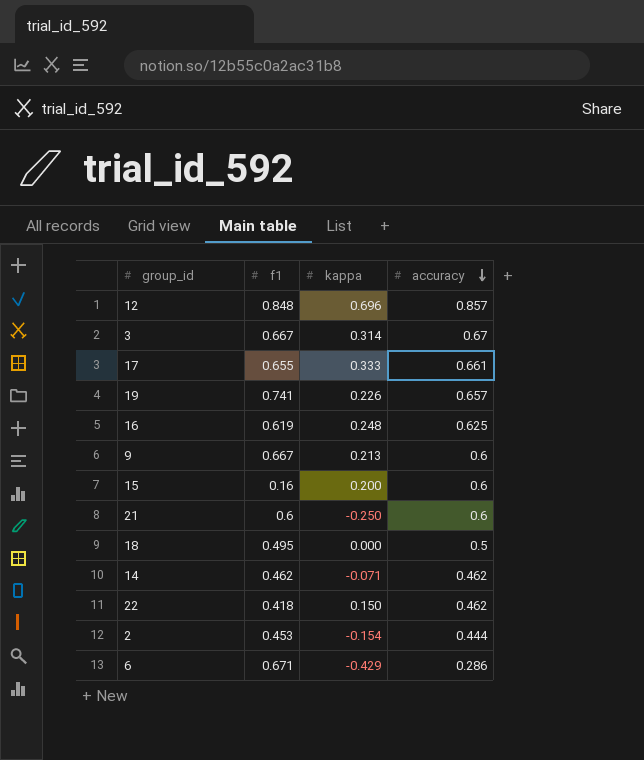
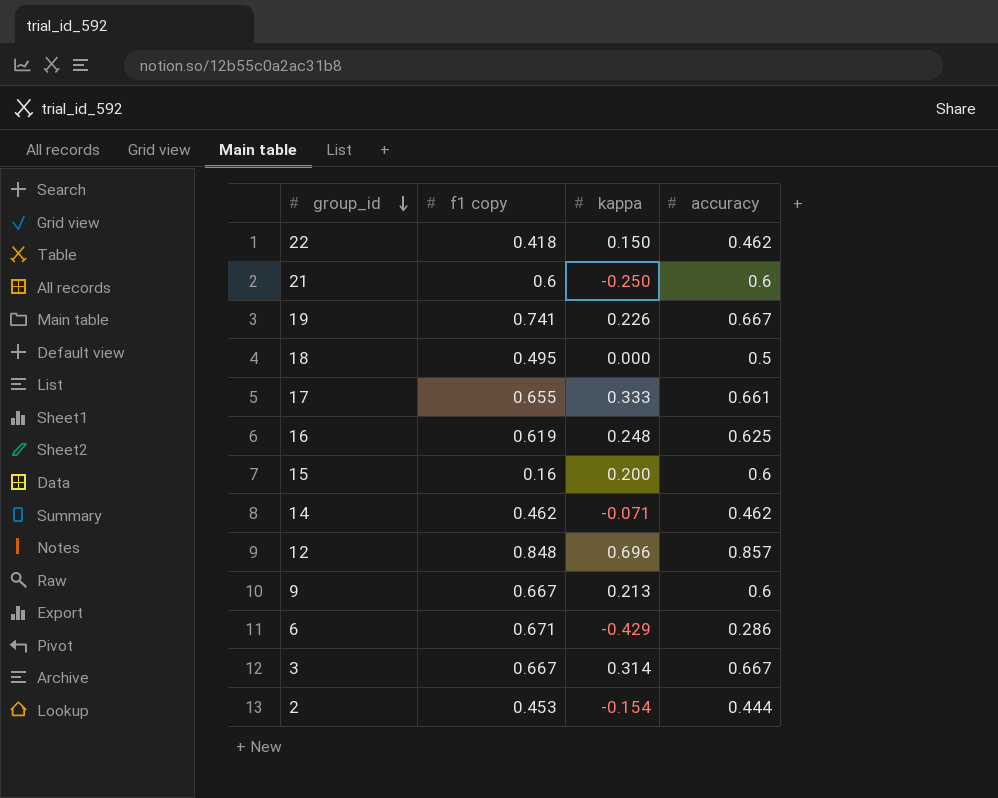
row order: accuracy descending -> group_id descending
column name: f1 -> f1 copy
19 | accuracy: 0.657 -> 0.667
3 | accuracy: 0.67 -> 0.667

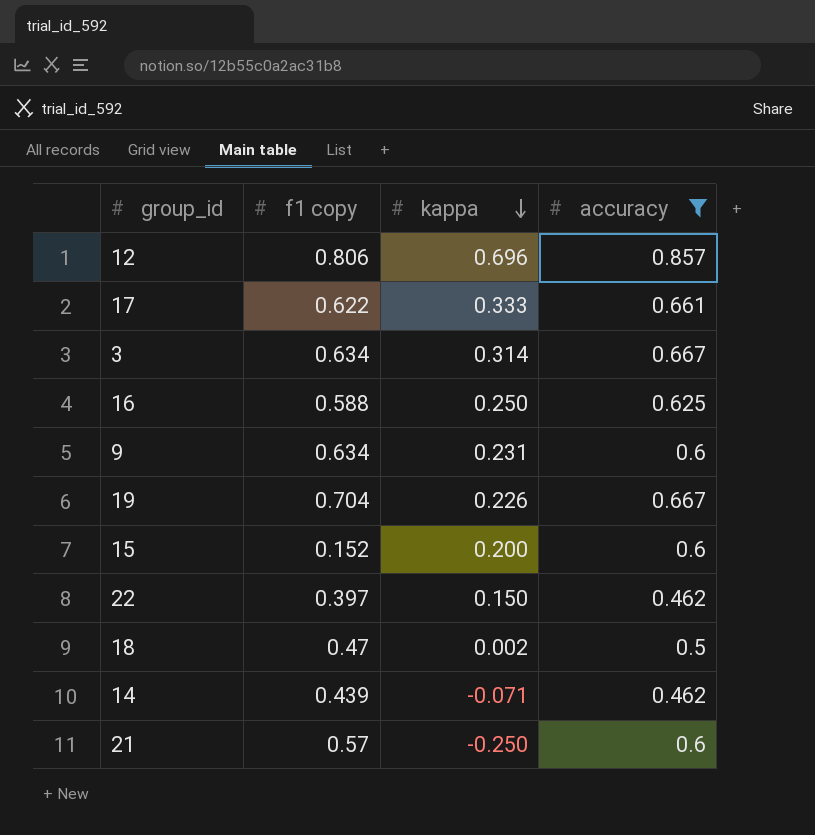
filter: none -> accuracy >= 0.462
row order: group_id descending -> kappa descending
12 | f1 copy: 0.848 -> 0.806
17 | f1 copy: 0.655 -> 0.622
3 | f1 copy: 0.667 -> 0.634
16 | f1 copy: 0.619 -> 0.588
16 | kappa: 0.248 -> 0.250
9 | f1 copy: 0.667 -> 0.634
9 | kappa: 0.213 -> 0.231
19 | f1 copy: 0.741 -> 0.704
15 | f1 copy: 0.16 -> 0.152
22 | f1 copy: 0.418 -> 0.397
18 | f1 copy: 0.495 -> 0.47
18 | kappa: 0.000 -> 0.002
14 | f1 copy: 0.462 -> 0.439
21 | f1 copy: 0.6 -> 0.57

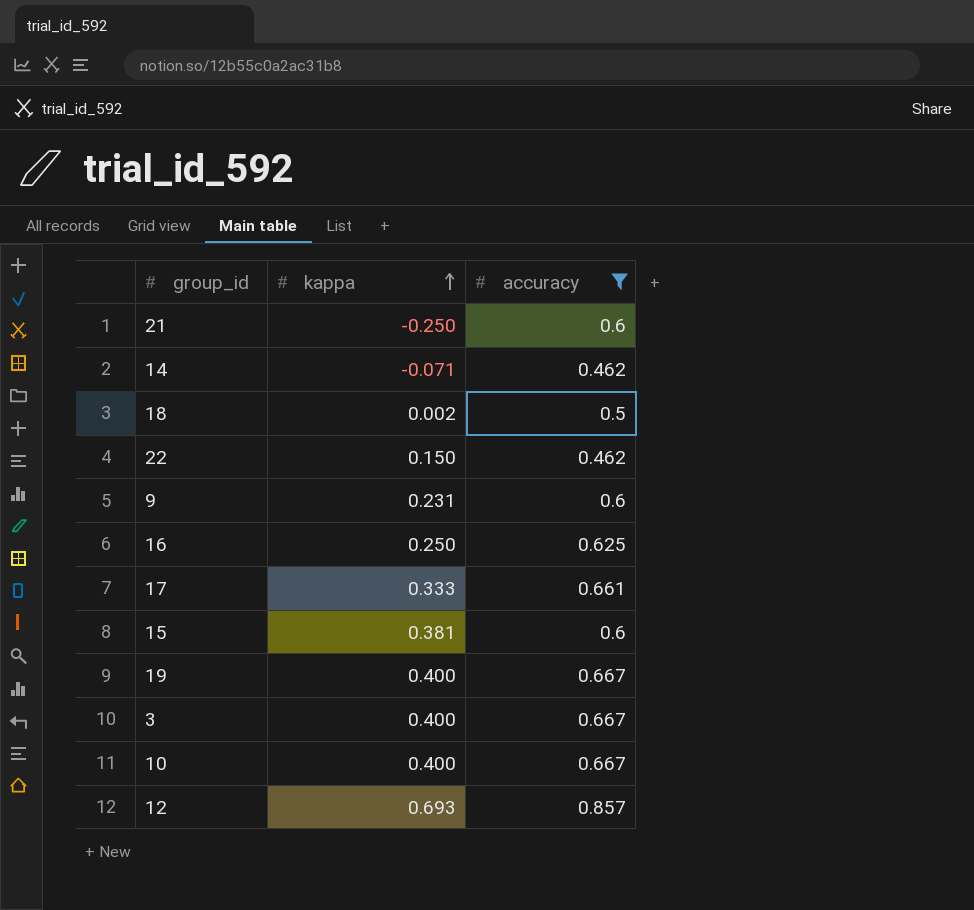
row order: kappa descending -> kappa ascending
column f1 copy | position: 2 -> none
15 | kappa: 0.200 -> 0.381
19 | kappa: 0.226 -> 0.400
3 | kappa: 0.314 -> 0.400
row 10: none -> 0.400 | 0.667
12 | kappa: 0.696 -> 0.693

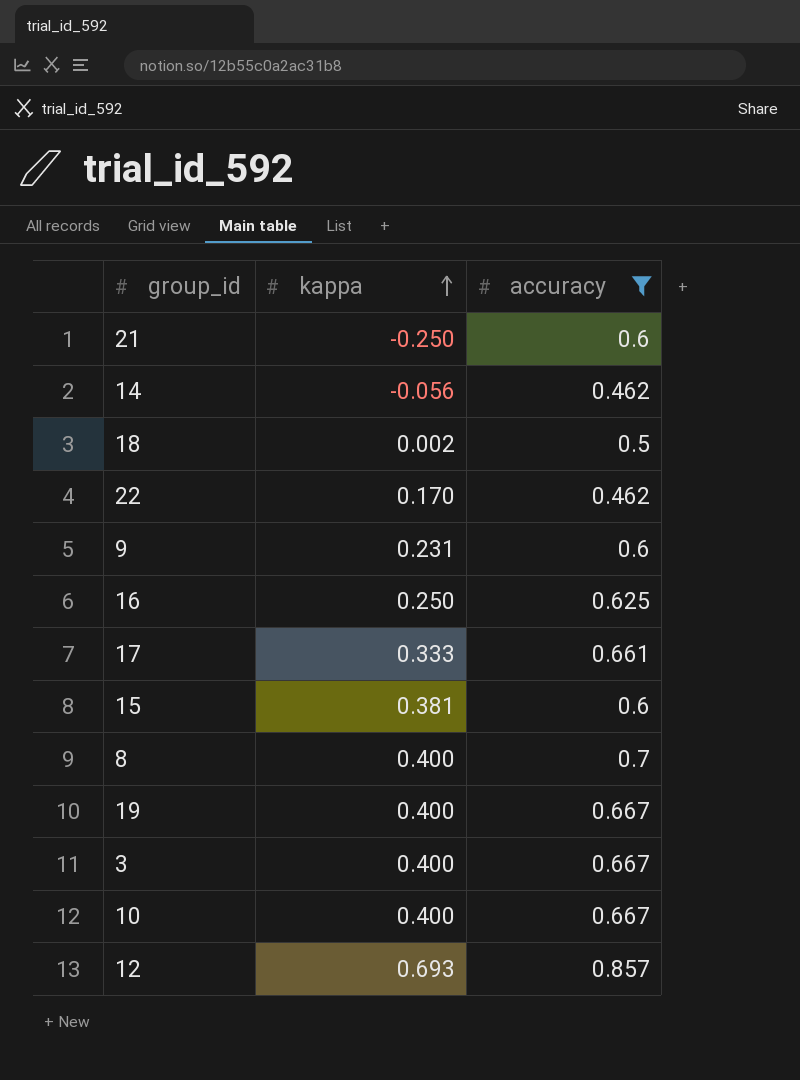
14 | kappa: -0.071 -> -0.056
22 | kappa: 0.150 -> 0.170
row 8: none -> 0.400 | 0.7

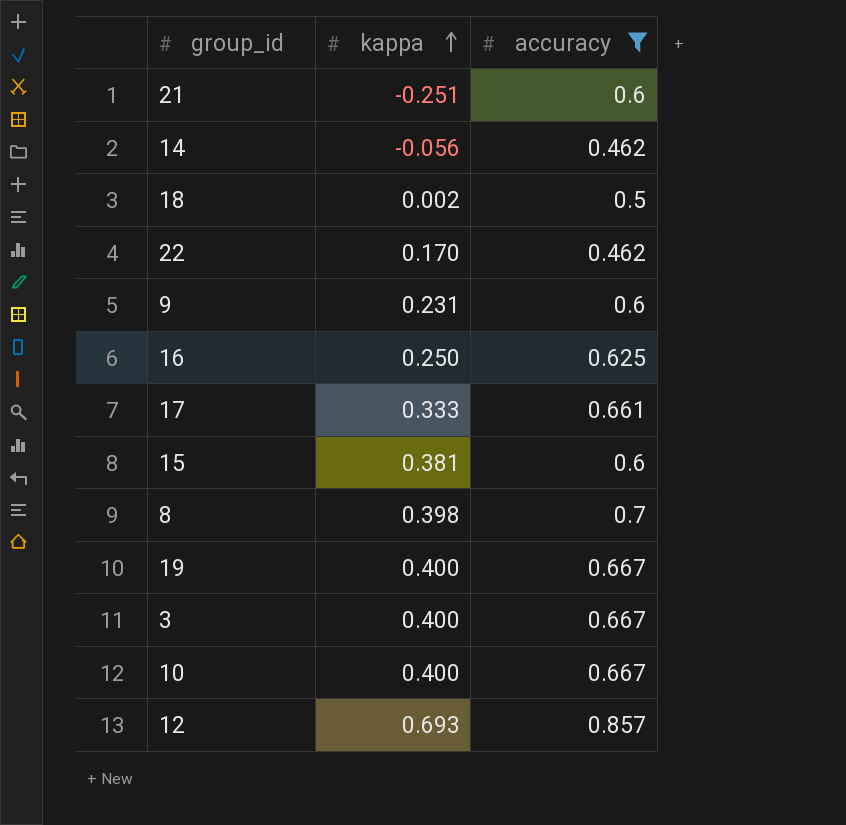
21 | kappa: -0.250 -> -0.251
8 | kappa: 0.400 -> 0.398

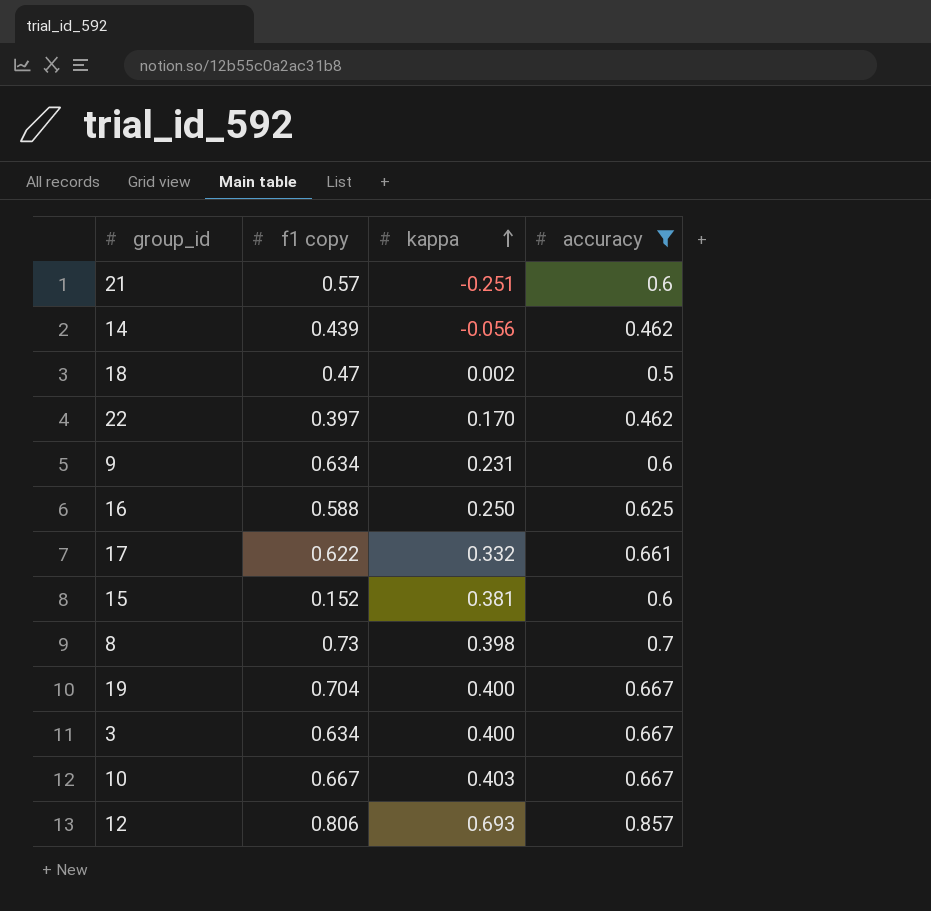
column f1 copy | position: none -> 2
17 | kappa: 0.333 -> 0.332
10 | kappa: 0.400 -> 0.403

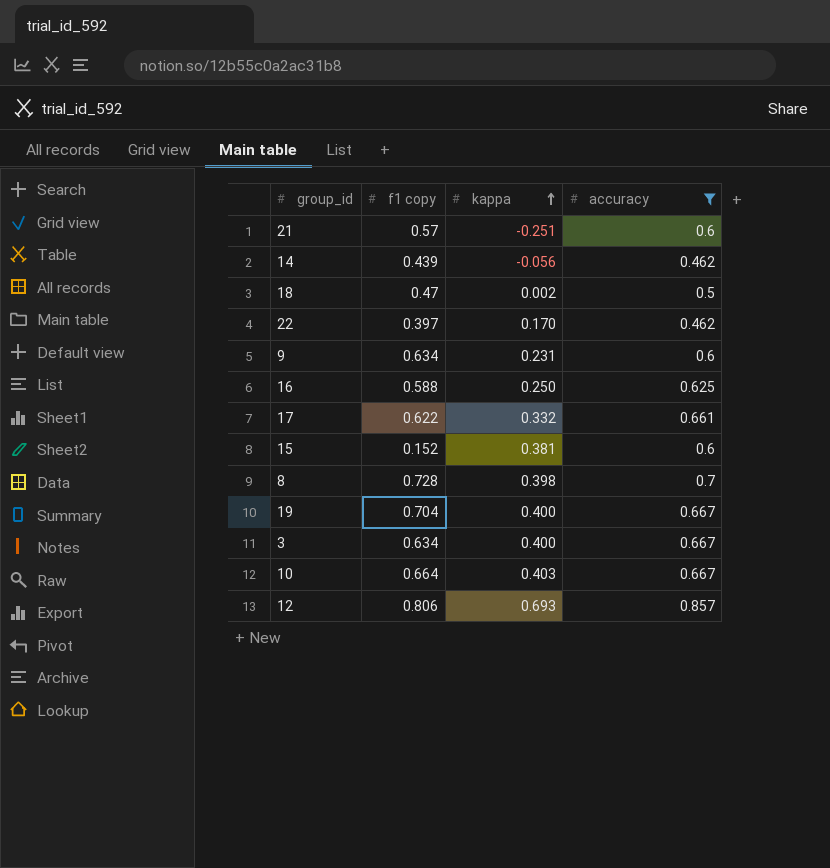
8 | f1 copy: 0.73 -> 0.728
10 | f1 copy: 0.667 -> 0.664

